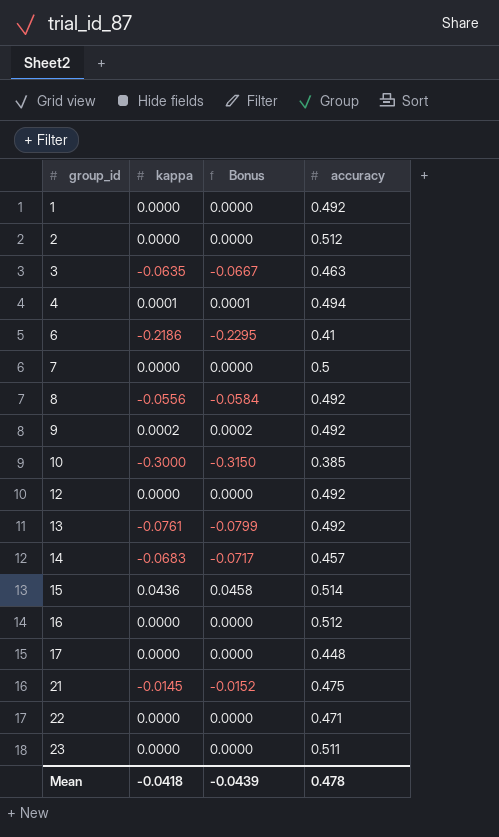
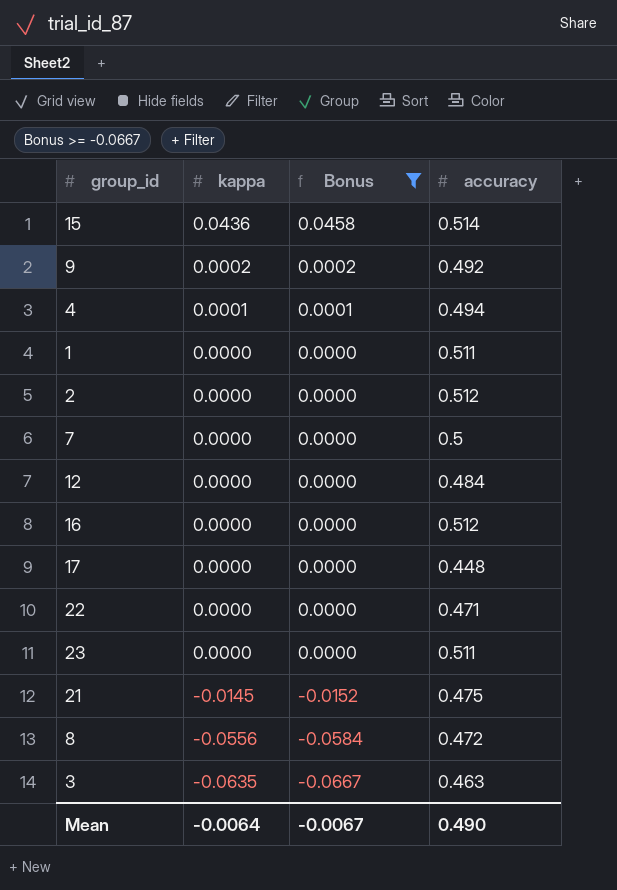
filter: none -> Bonus >= -0.0667
row order: group_id ascending -> kappa descending
1 | accuracy: 0.492 -> 0.511
12 | accuracy: 0.492 -> 0.484
8 | accuracy: 0.492 -> 0.472
Mean | kappa: -0.0418 -> -0.0064
Mean | Bonus: -0.0439 -> -0.0067
Mean | accuracy: 0.478 -> 0.490

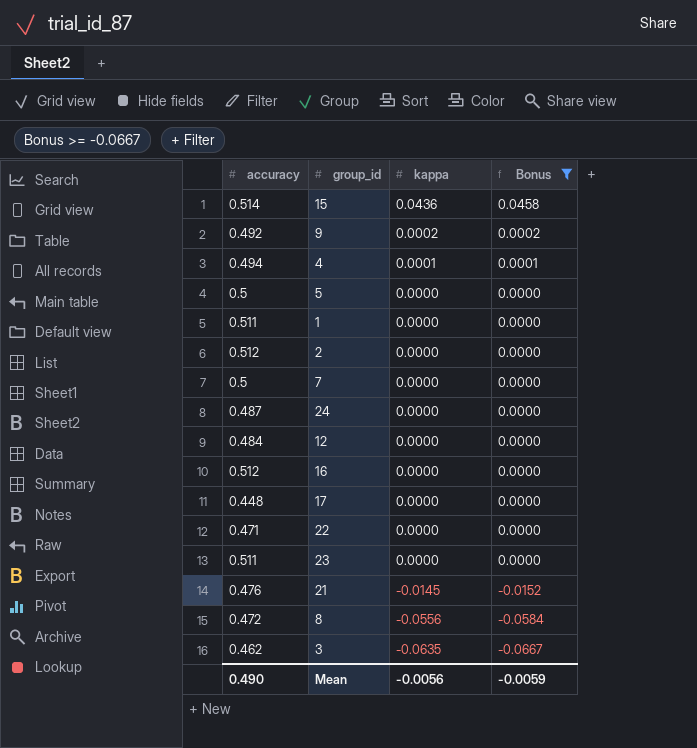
column accuracy | position: 4 -> 1
row 5: none -> 0.5 | 0.0000 | 0.0000
row 24: none -> 0.487 | 0.0000 | 0.0000
21 | accuracy: 0.475 -> 0.476
3 | accuracy: 0.463 -> 0.462
Mean | kappa: -0.0064 -> -0.0056
Mean | Bonus: -0.0067 -> -0.0059

